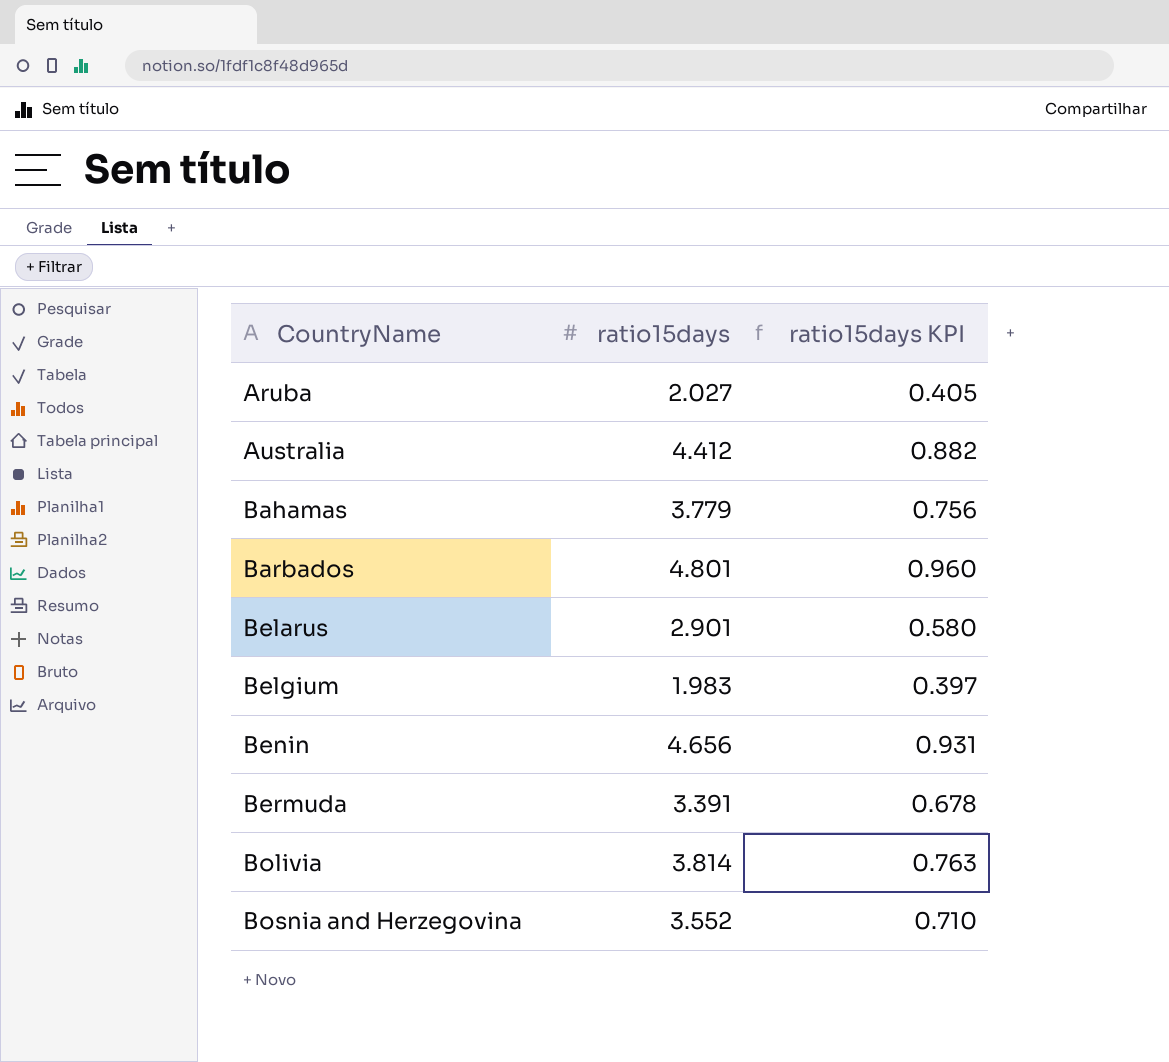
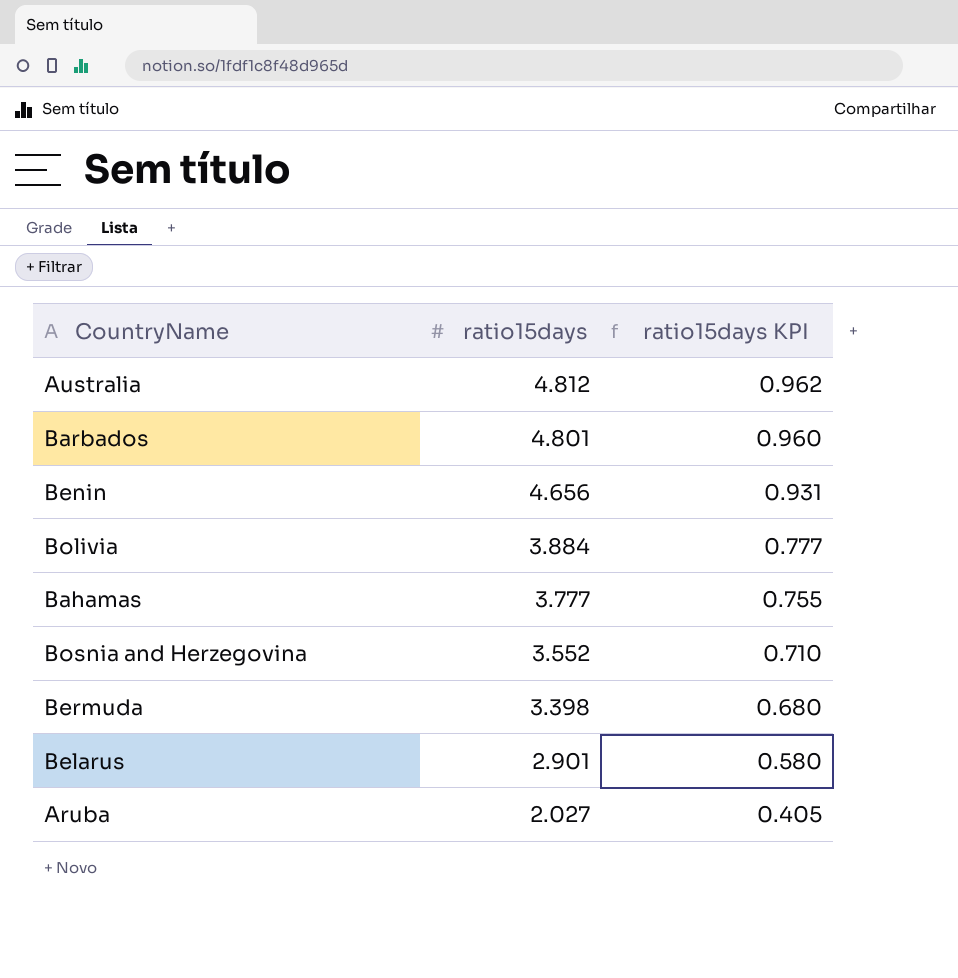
row order: CountryName ascending -> ratio15days descending
row Belgium: 1.983 | 0.397 -> none
Australia | ratio15days: 4.412 -> 4.812
Australia | ratio15days KPI: 0.882 -> 0.962
Bolivia | ratio15days: 3.814 -> 3.884
Bolivia | ratio15days KPI: 0.763 -> 0.777
Bahamas | ratio15days: 3.779 -> 3.777
Bahamas | ratio15days KPI: 0.756 -> 0.755
Bermuda | ratio15days: 3.391 -> 3.398
Bermuda | ratio15days KPI: 0.678 -> 0.680

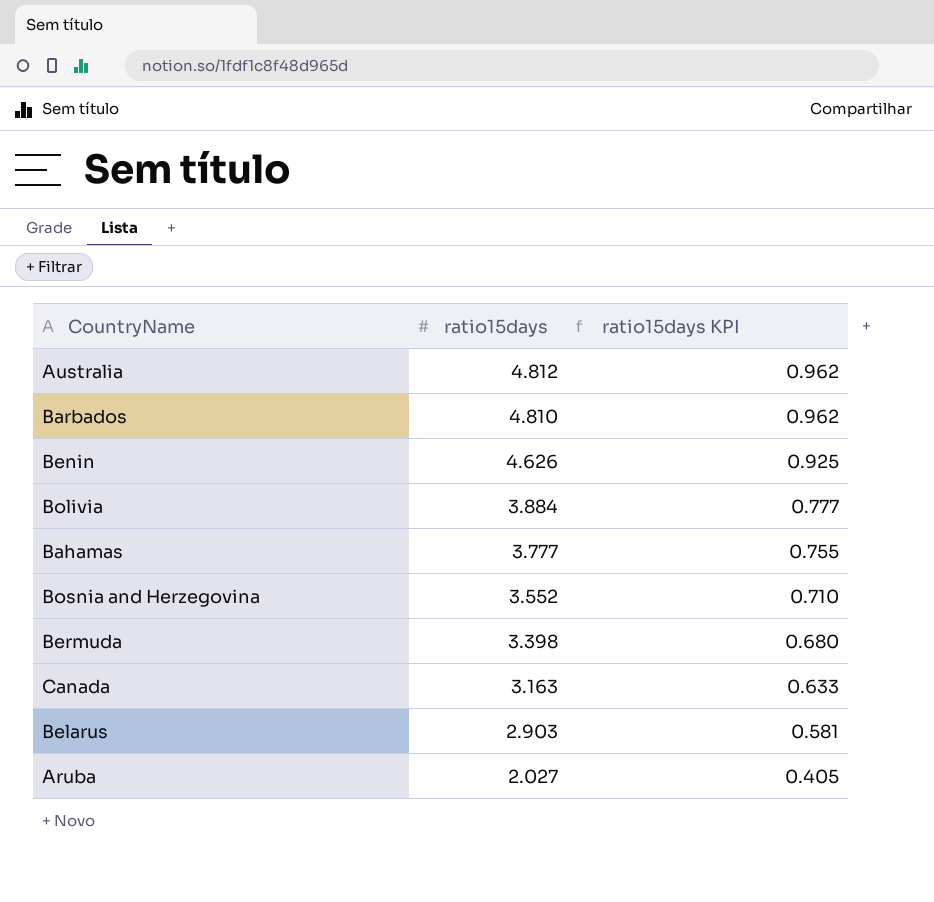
Barbados | ratio15days: 4.801 -> 4.810
Barbados | ratio15days KPI: 0.960 -> 0.962
Benin | ratio15days: 4.656 -> 4.626
Benin | ratio15days KPI: 0.931 -> 0.925
row Canada: none -> 3.163 | 0.633
Belarus | ratio15days: 2.901 -> 2.903
Belarus | ratio15days KPI: 0.580 -> 0.581

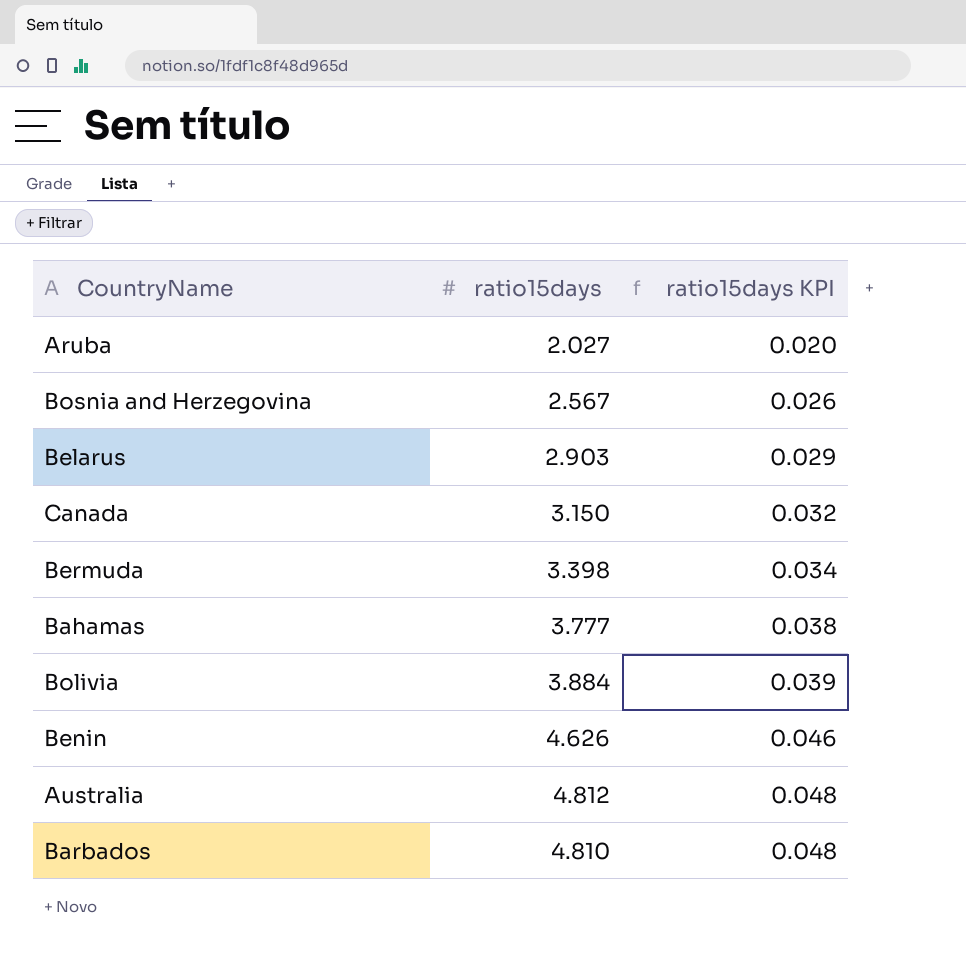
row order: ratio15days descending -> ratio15days KPI ascending
column ratio15days KPI | formula: [ratio15days] * 0.2 -> [ratio15days] * 0.01
Bosnia and Herzegovina | ratio15days: 3.552 -> 2.567
Canada | ratio15days: 3.163 -> 3.150

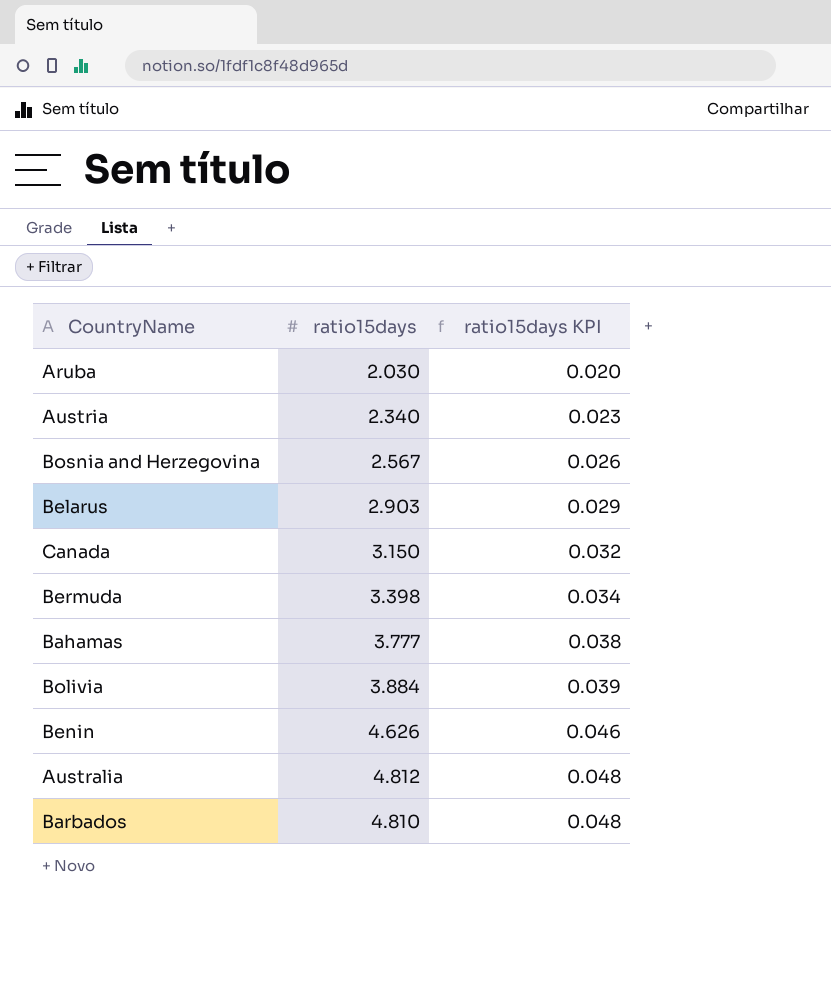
Aruba | ratio15days: 2.027 -> 2.030
row Austria: none -> 2.340 | 0.023

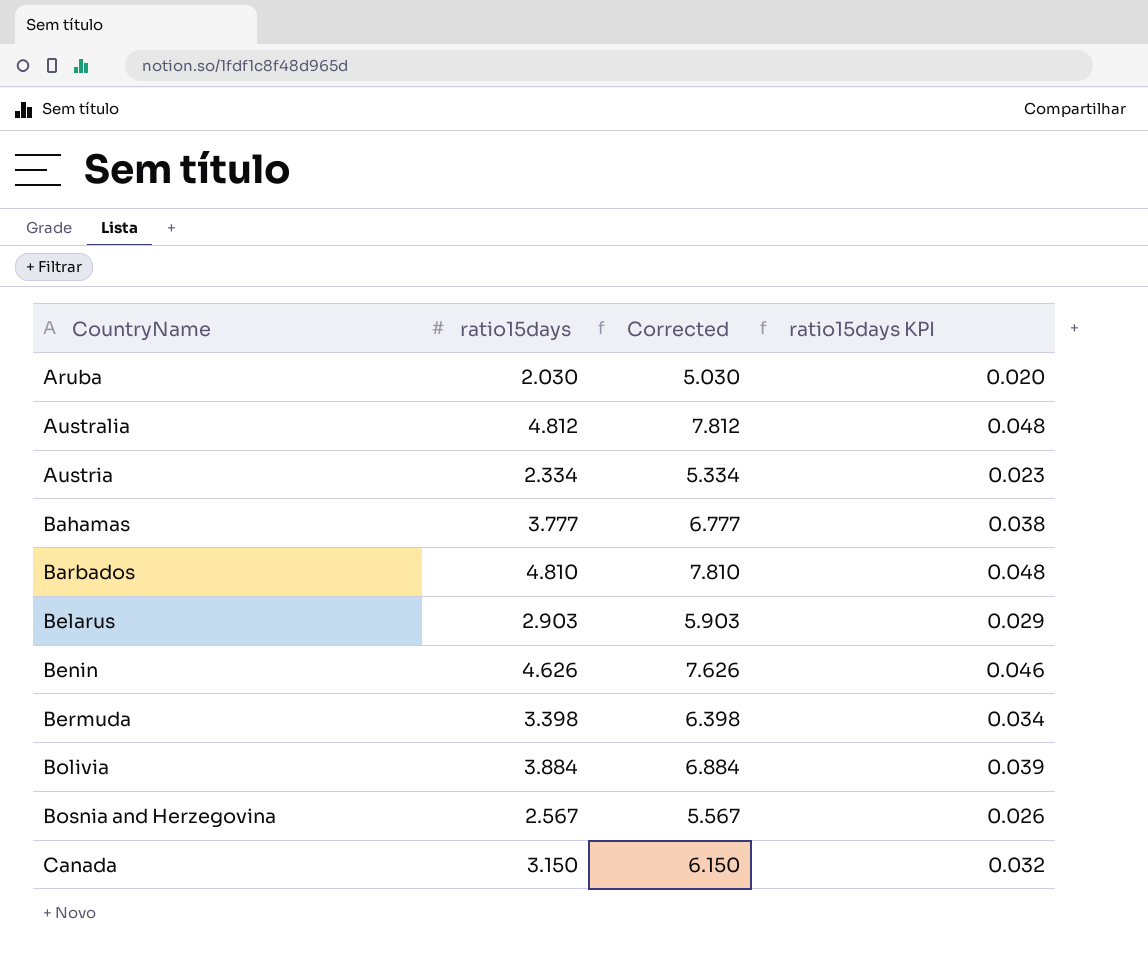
row order: ratio15days KPI ascending -> CountryName ascending
column Corrected | formula: none -> [ratio15days] + 3
Austria | ratio15days: 2.340 -> 2.334

